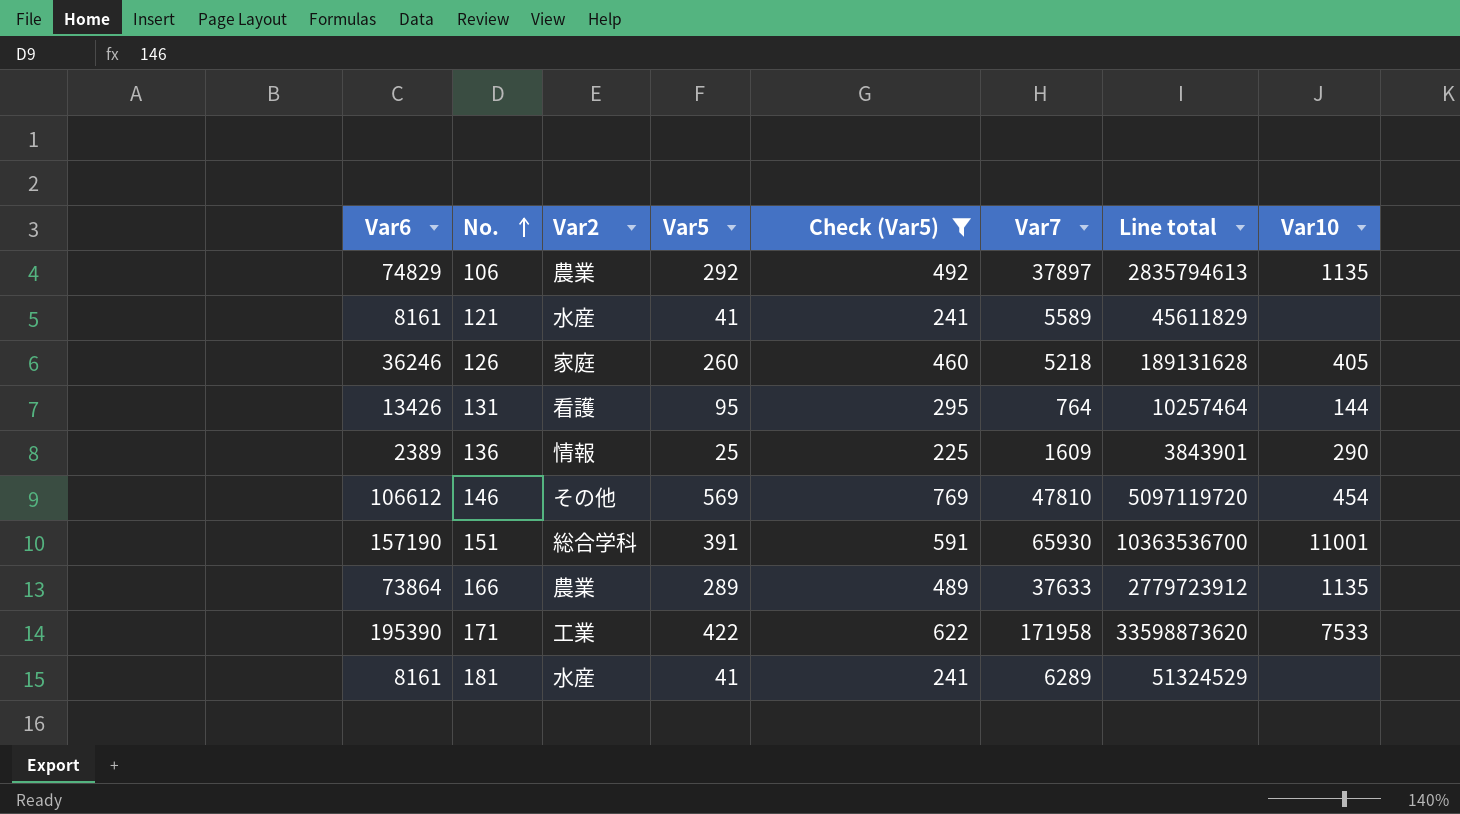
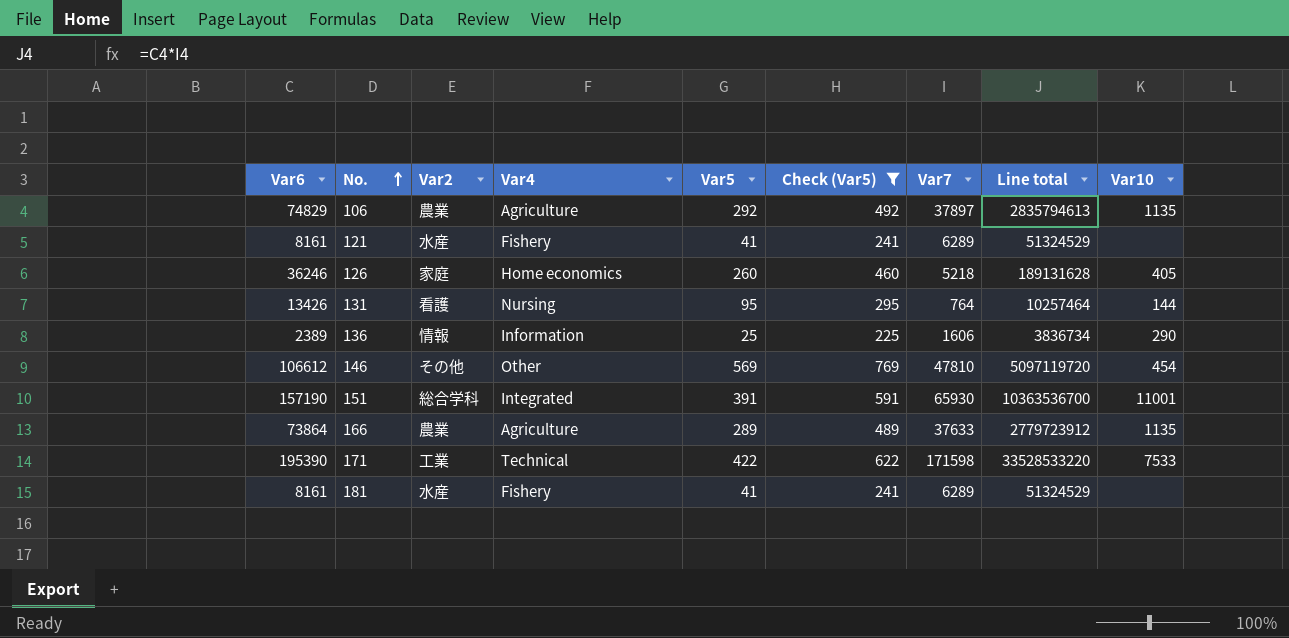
column Var4 | position: none -> 4
121 | Var7: 5589 -> 6289
121 | Line total: 45611829 -> 51324529
136 | Var7: 1609 -> 1606
136 | Line total: 3843901 -> 3836734
171 | Var7: 171958 -> 171598
171 | Line total: 33598873620 -> 33528533220

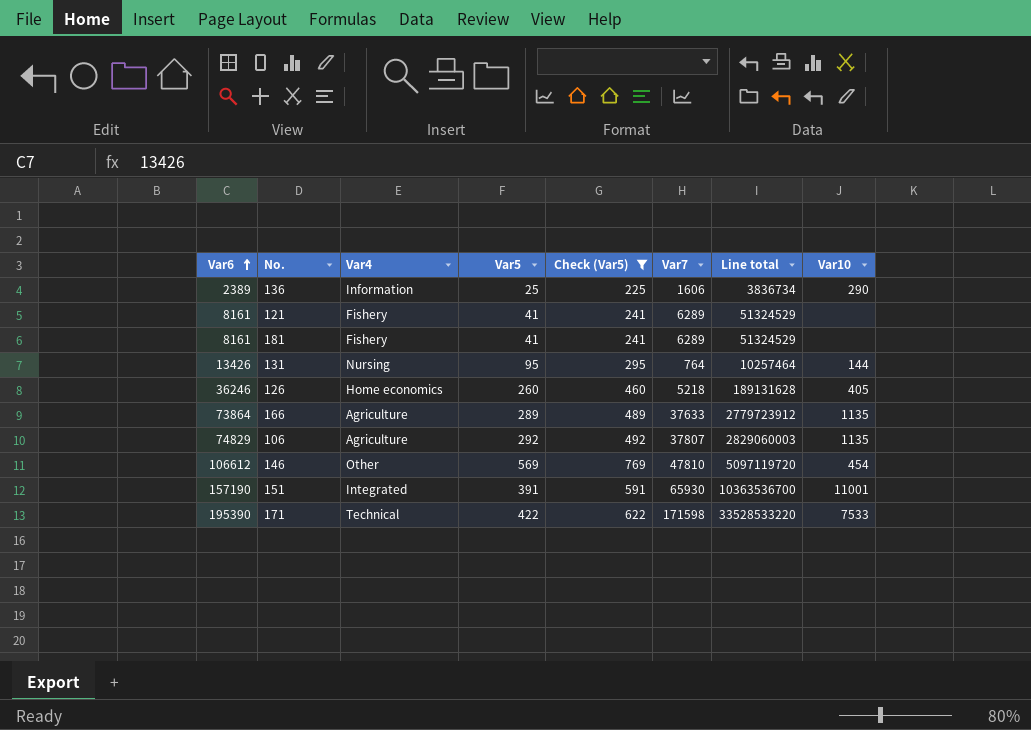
row order: No. ascending -> Var6 ascending
column Var2 | position: 3 -> none
106 | Var7: 37897 -> 37807
106 | Line total: 2835794613 -> 2829060003

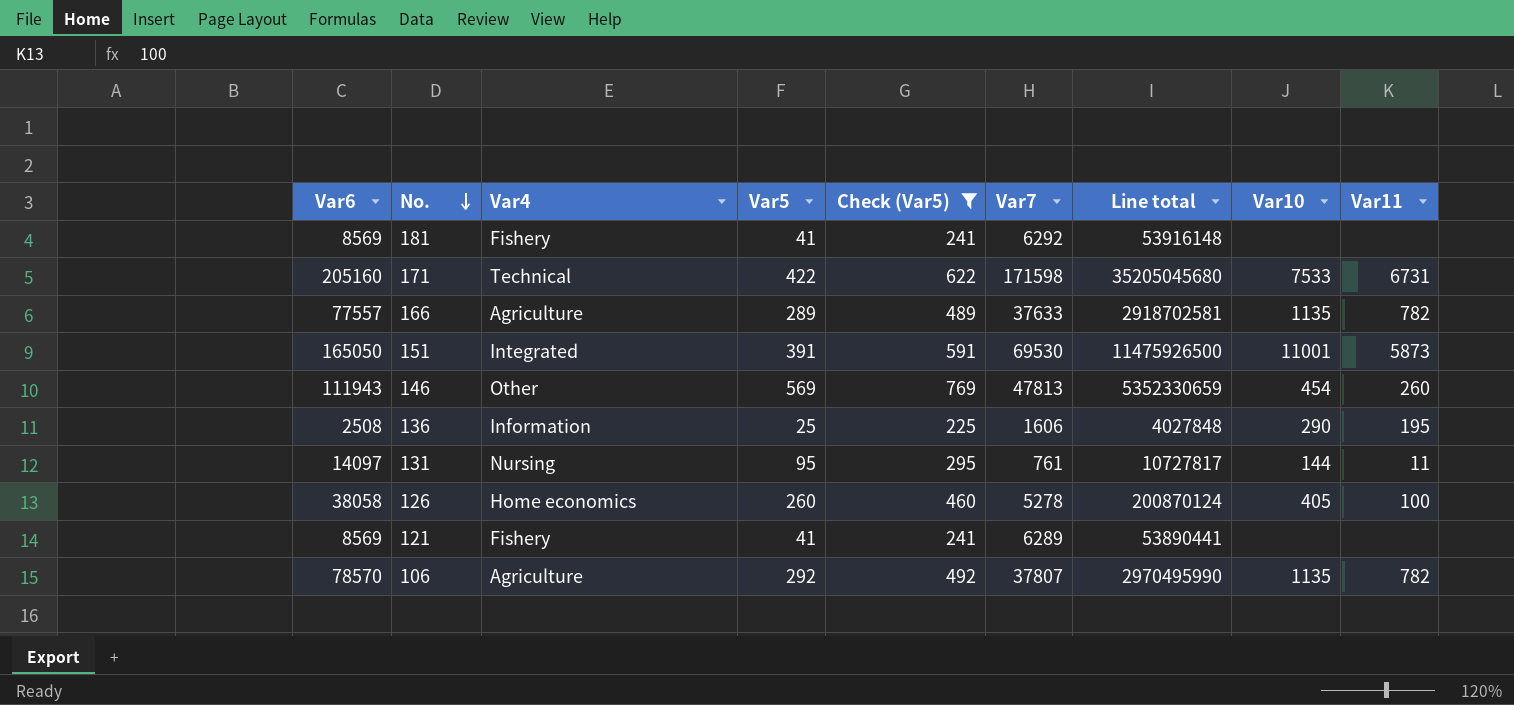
row order: Var6 ascending -> No. descending
column Var11 | position: none -> 9
181 | Var6: 8161 -> 8569
181 | Var7: 6289 -> 6292
181 | Line total: 51324529 -> 53916148
171 | Var6: 195390 -> 205160
171 | Line total: 33528533220 -> 35205045680
166 | Var6: 73864 -> 77557
166 | Line total: 2779723912 -> 2918702581
151 | Var6: 157190 -> 165050
151 | Var7: 65930 -> 69530
151 | Line total: 10363536700 -> 11475926500
146 | Var6: 106612 -> 111943
146 | Var7: 47810 -> 47813
146 | Line total: 5097119720 -> 5352330659
136 | Var6: 2389 -> 2508
136 | Line total: 3836734 -> 4027848
131 | Var6: 13426 -> 14097
131 | Var7: 764 -> 761
131 | Line total: 10257464 -> 10727817
126 | Var6: 36246 -> 38058
126 | Var7: 5218 -> 5278
126 | Line total: 189131628 -> 200870124
121 | Var6: 8161 -> 8569
121 | Line total: 51324529 -> 53890441
106 | Var6: 74829 -> 78570
106 | Line total: 2829060003 -> 2970495990

